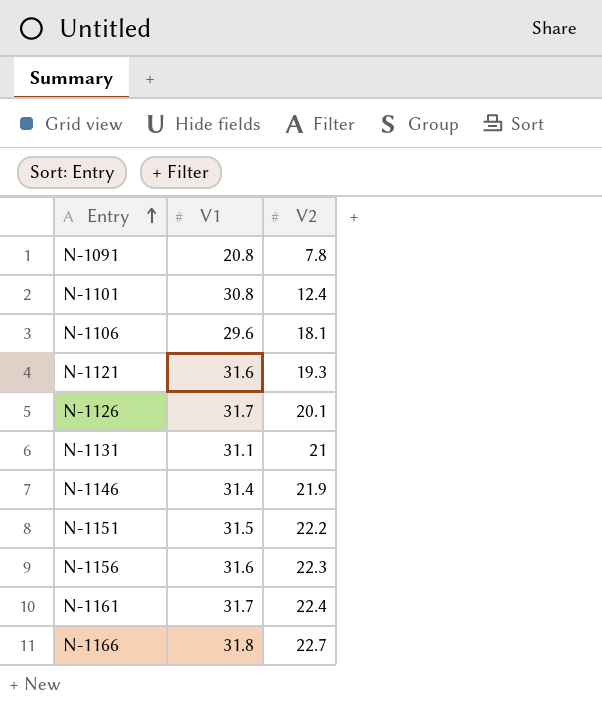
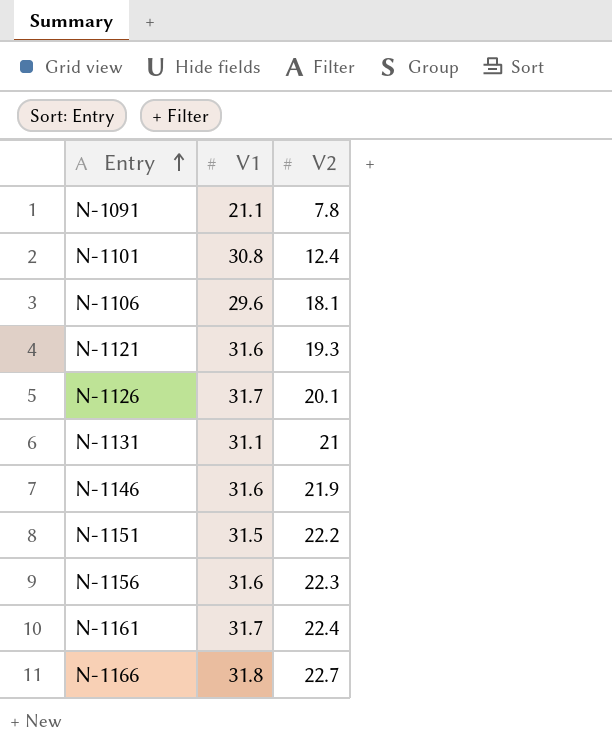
N-1091 | V1: 20.8 -> 21.1
N-1146 | V1: 31.4 -> 31.6

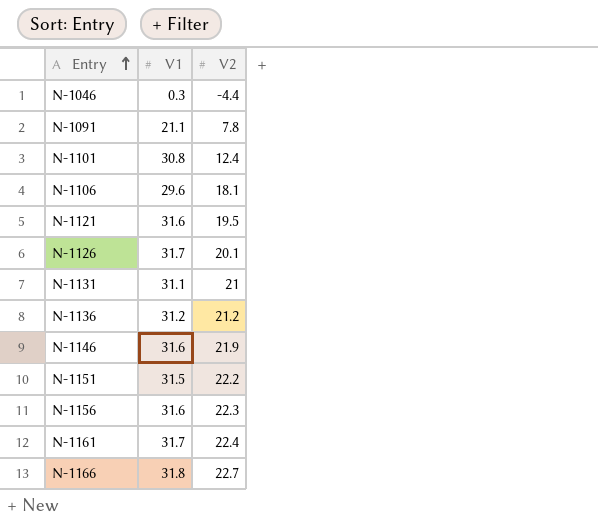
row N-1046: none -> 0.3 | -4.4
N-1121 | V2: 19.3 -> 19.5
row N-1136: none -> 31.2 | 21.2

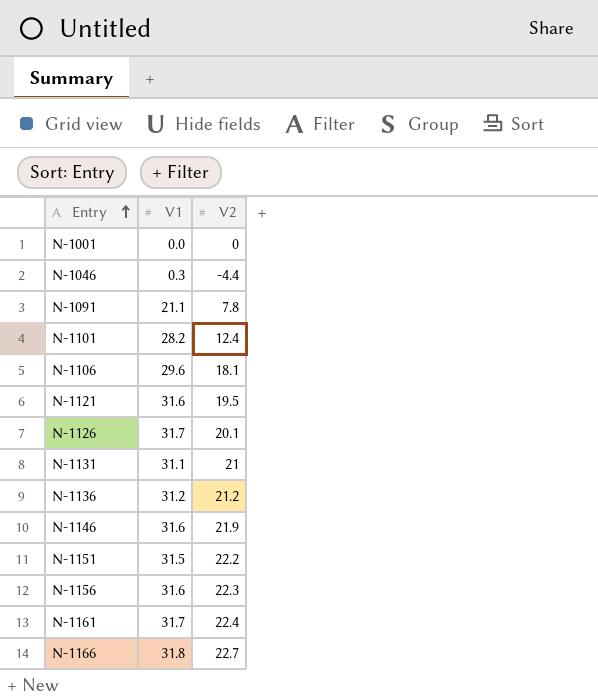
row N-1001: none -> 0.0 | 0
N-1101 | V1: 30.8 -> 28.2

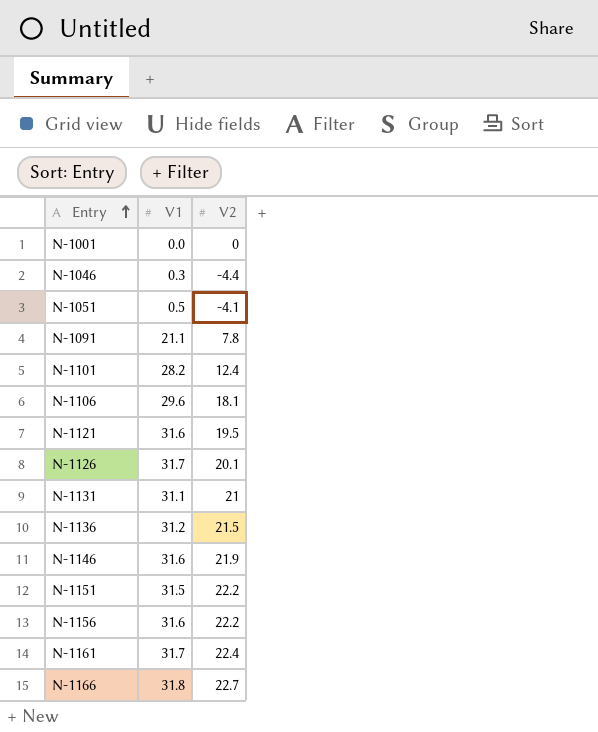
row N-1051: none -> 0.5 | -4.1
N-1136 | V2: 21.2 -> 21.5
N-1156 | V2: 22.3 -> 22.2

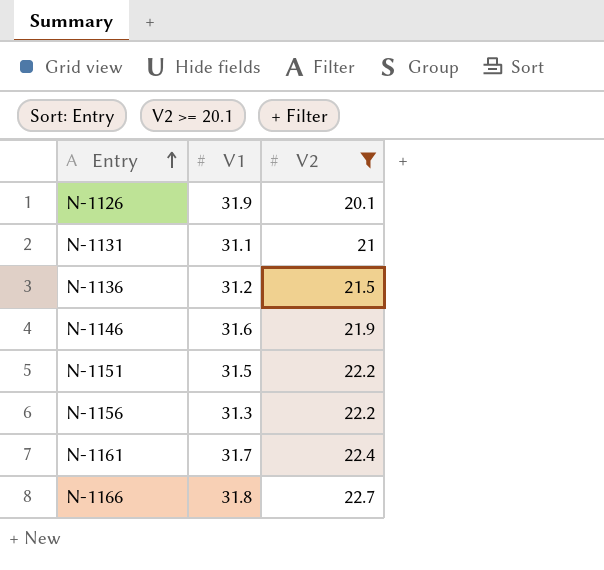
filter: none -> V2 >= 20.1
N-1126 | V1: 31.7 -> 31.9
N-1156 | V1: 31.6 -> 31.3

